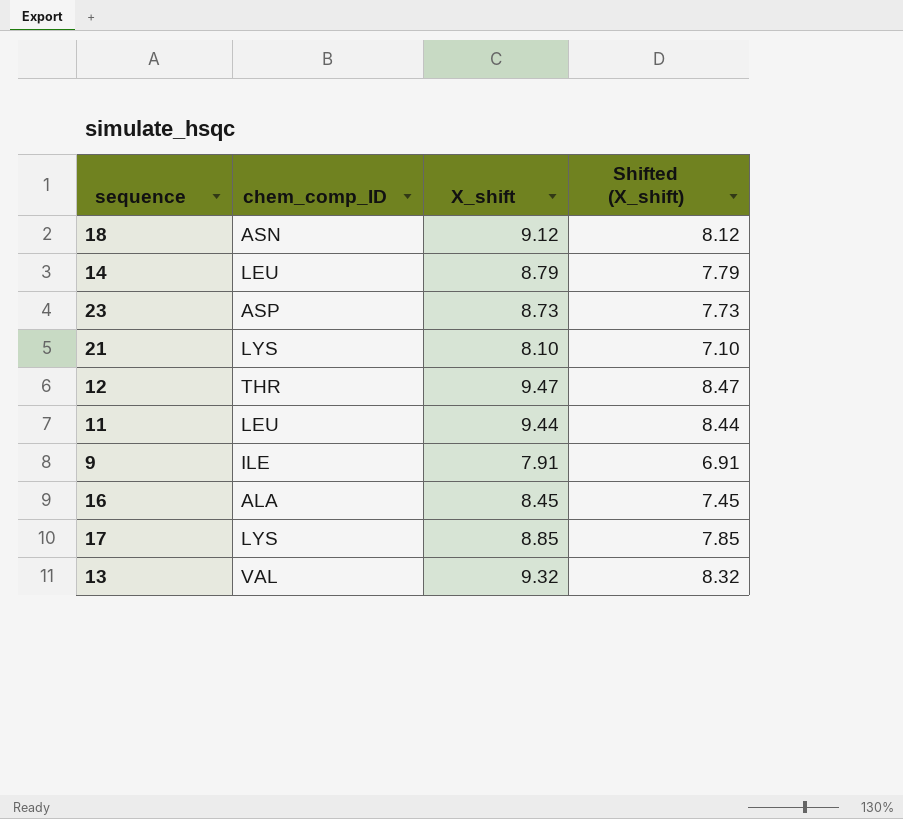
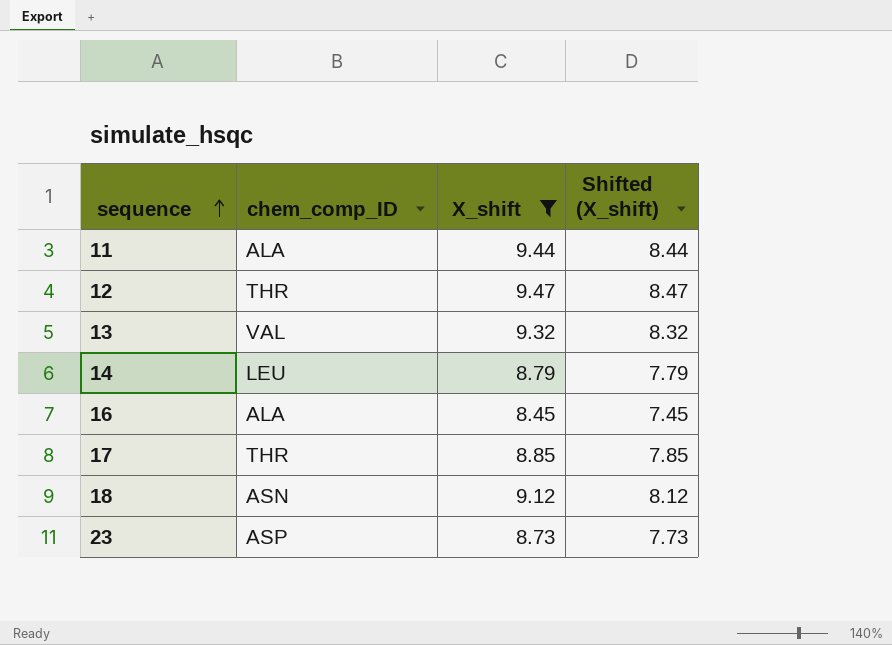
filter: none -> X_shift >= 8.45
row order: none -> sequence ascending
11 | chem_comp_ID: LEU -> ALA
17 | chem_comp_ID: LYS -> THR

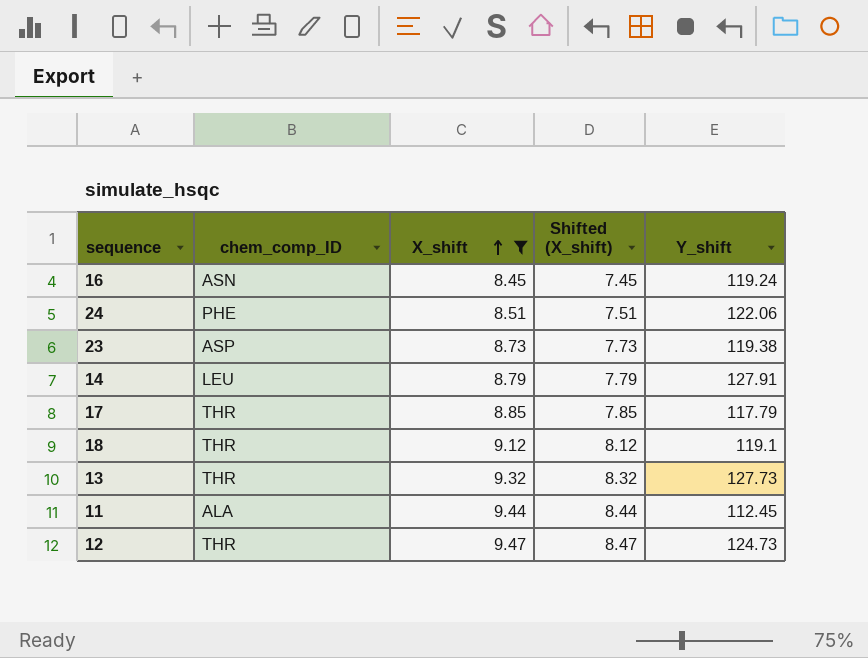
row order: sequence ascending -> X_shift ascending
column Y_shift | position: none -> 5
16 | chem_comp_ID: ALA -> ASN
row 24: none -> PHE | 8.51 | 7.51 | 122.06
18 | chem_comp_ID: ASN -> THR
13 | chem_comp_ID: VAL -> THR

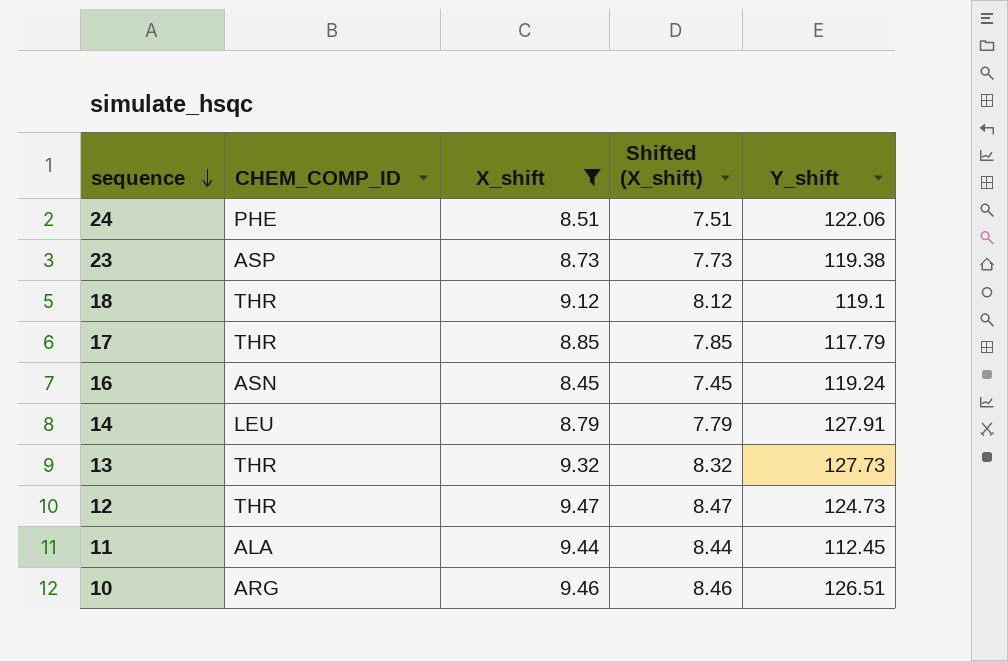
row order: X_shift ascending -> sequence descending
column name: chem_comp_ID -> CHEM_COMP_ID
row 10: none -> ARG | 9.46 | 8.46 | 126.51

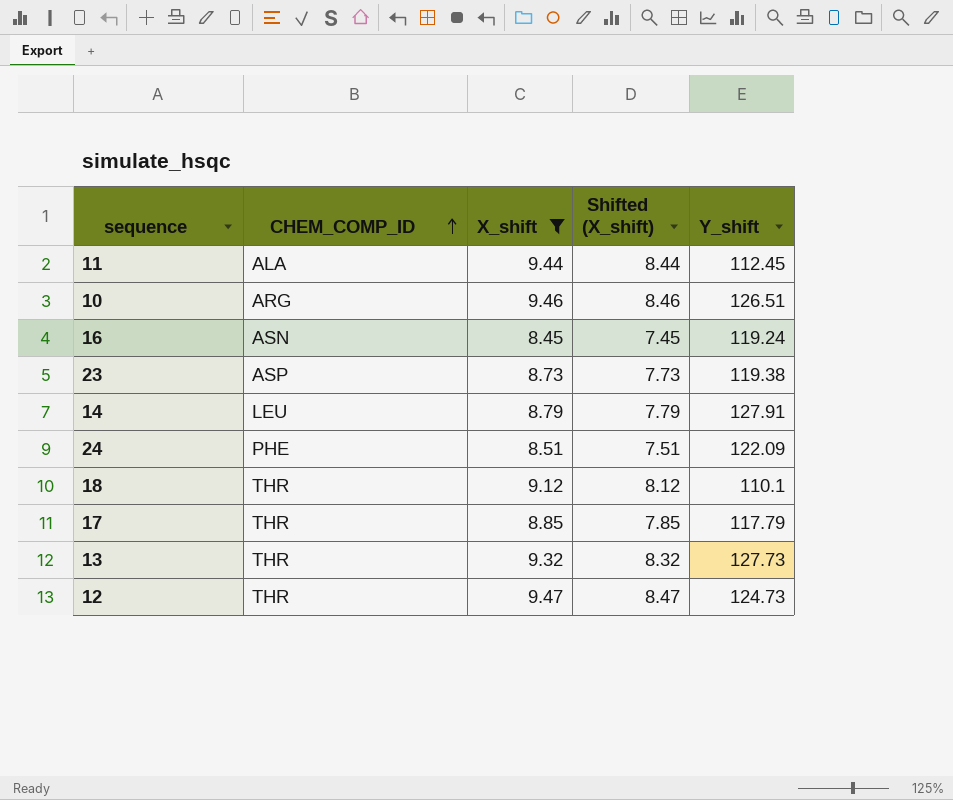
row order: sequence descending -> CHEM_COMP_ID ascending
24 | Y_shift: 122.06 -> 122.09
18 | Y_shift: 119.1 -> 110.1

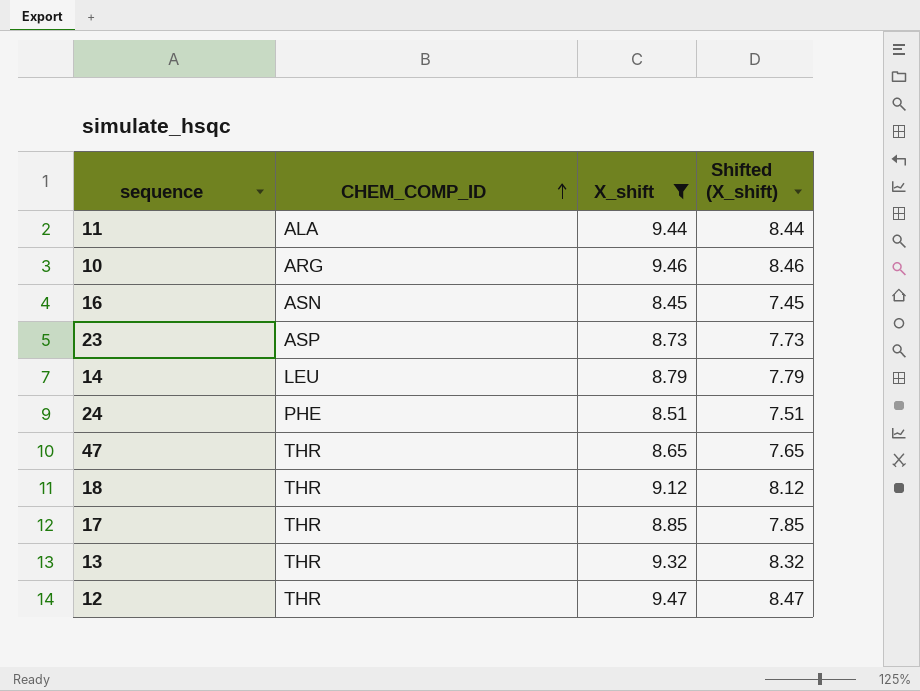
column Y_shift | position: 5 -> none
row 47: none -> THR | 8.65 | 7.65

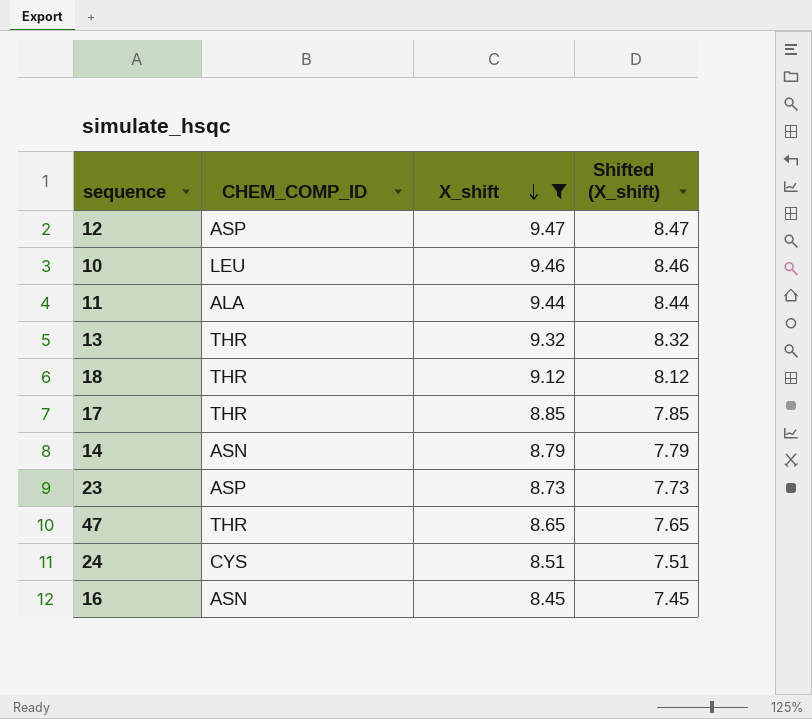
row order: CHEM_COMP_ID ascending -> X_shift descending
12 | CHEM_COMP_ID: THR -> ASP
10 | CHEM_COMP_ID: ARG -> LEU
14 | CHEM_COMP_ID: LEU -> ASN
24 | CHEM_COMP_ID: PHE -> CYS

